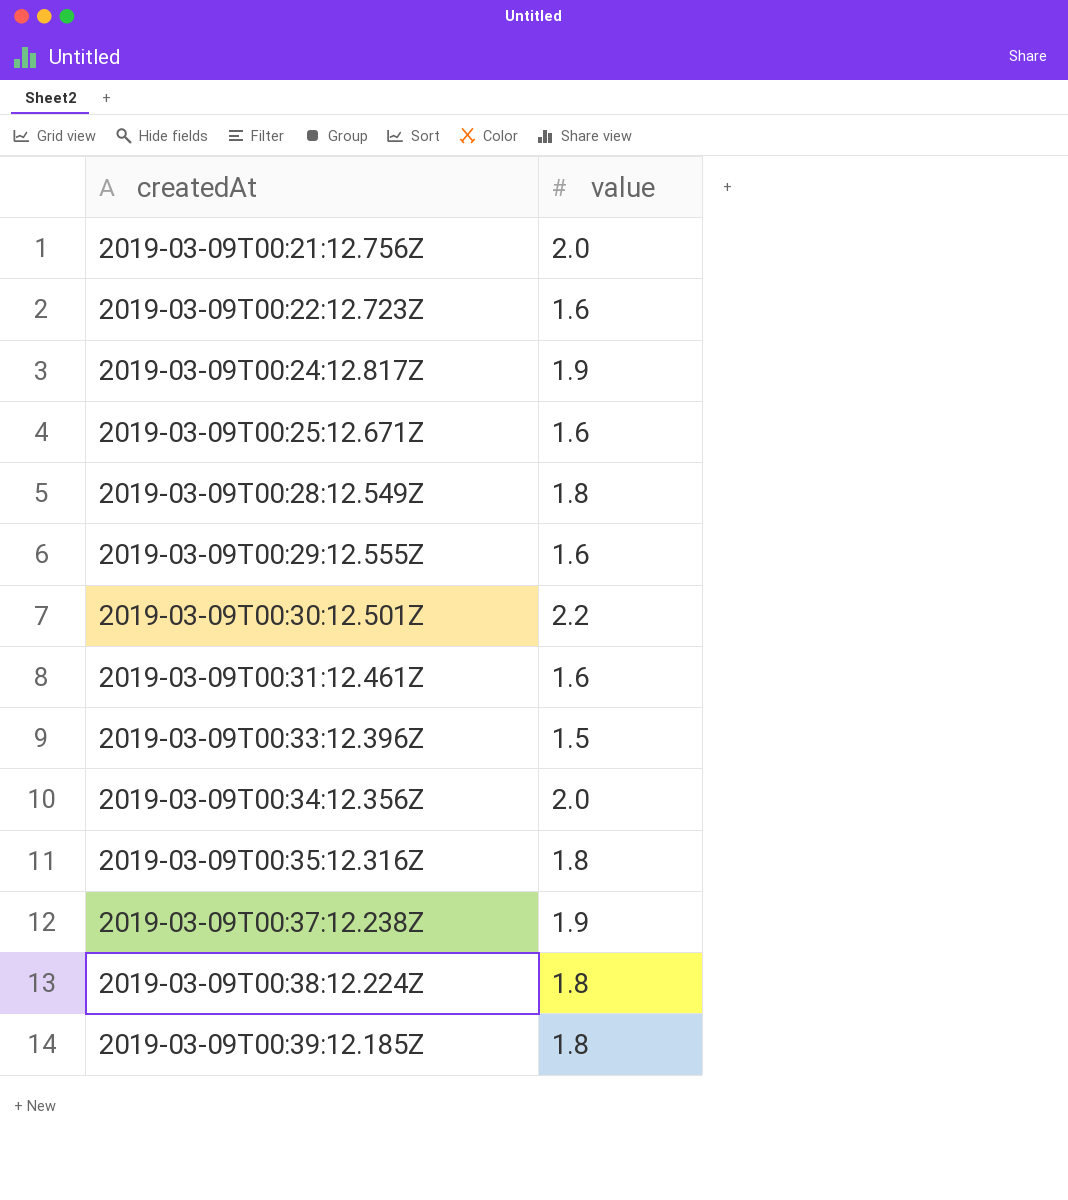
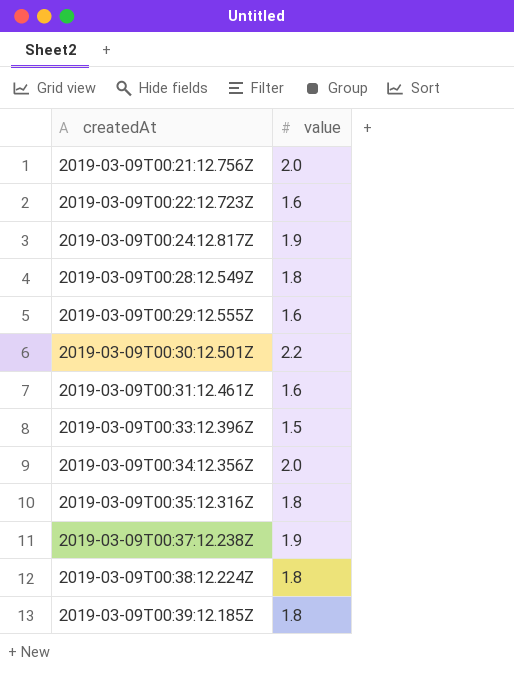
row 2019-03-09T00:25:12.671Z: 1.6 -> none

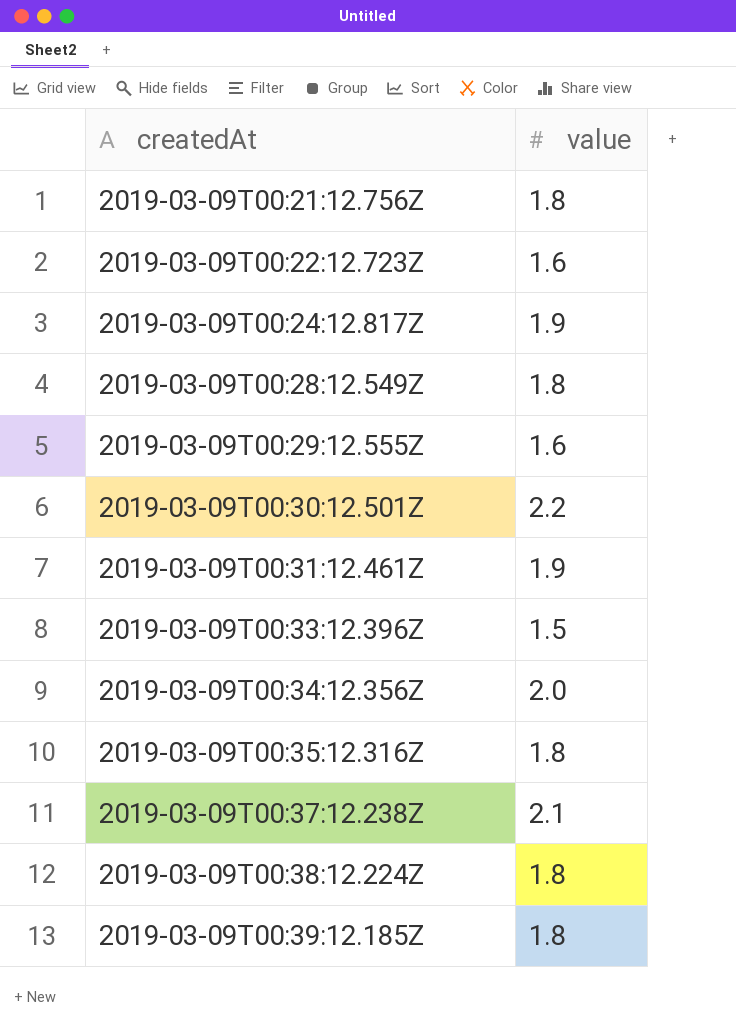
2019-03-09T00:21:12.756Z | value: 2.0 -> 1.8
2019-03-09T00:31:12.461Z | value: 1.6 -> 1.9
2019-03-09T00:37:12.238Z | value: 1.9 -> 2.1

